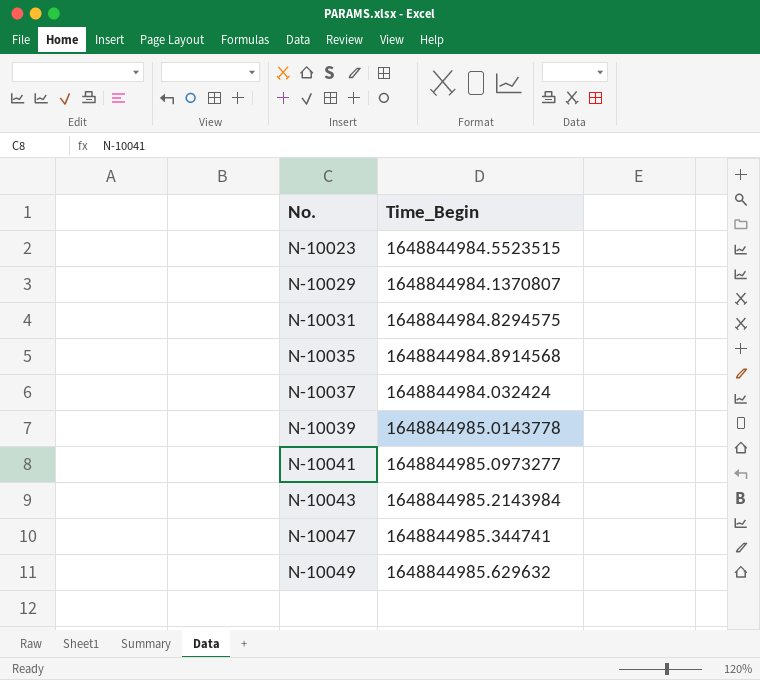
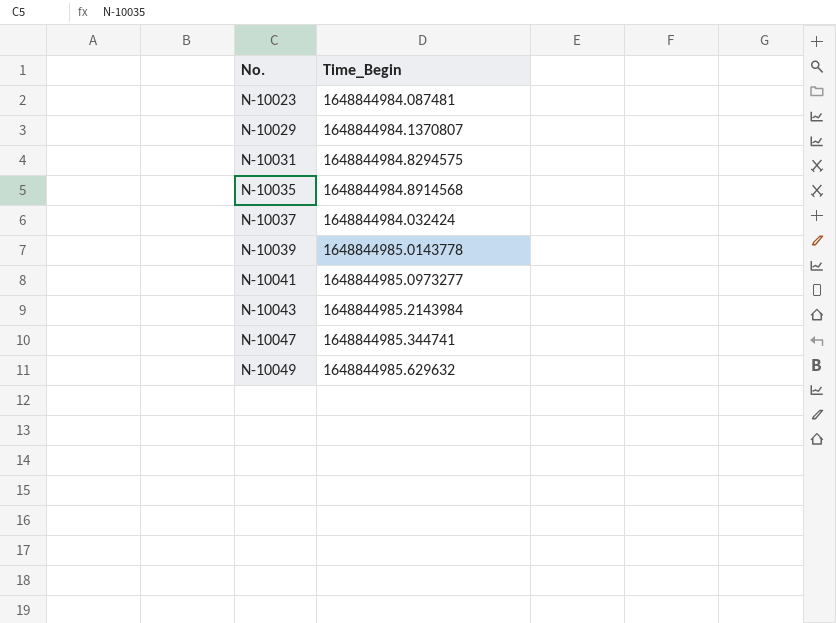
N-10023 | Time_Begin: 1648844984.5523515 -> 1648844984.087481

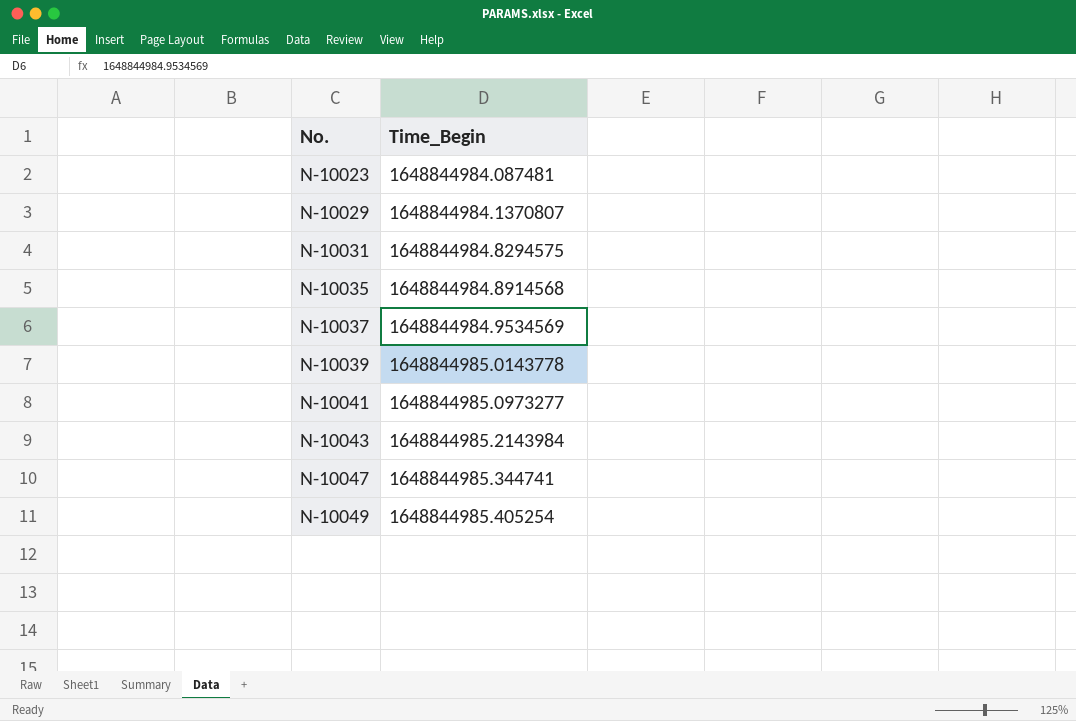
N-10037 | Time_Begin: 1648844984.032424 -> 1648844984.9534569
N-10049 | Time_Begin: 1648844985.629632 -> 1648844985.405254

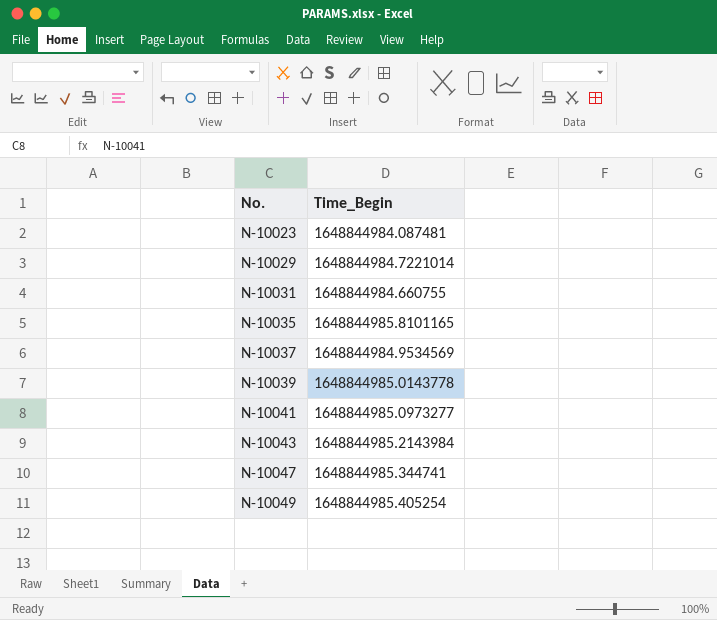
N-10029 | Time_Begin: 1648844984.1370807 -> 1648844984.7221014
N-10031 | Time_Begin: 1648844984.8294575 -> 1648844984.660755
N-10035 | Time_Begin: 1648844984.8914568 -> 1648844985.8101165

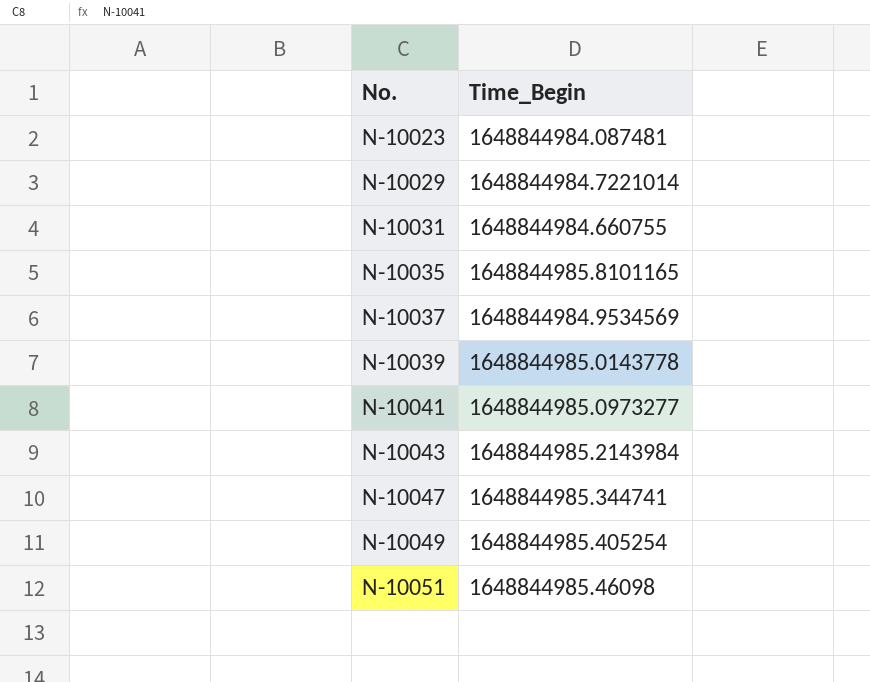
row N-10051: none -> 1648844985.46098

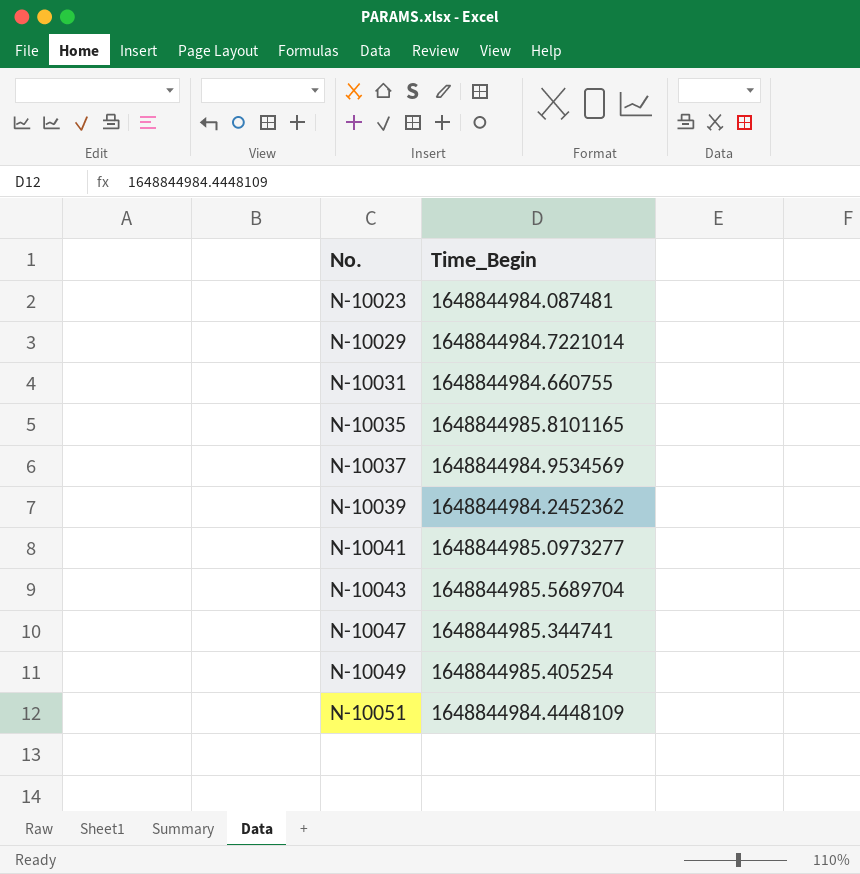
N-10039 | Time_Begin: 1648844985.0143778 -> 1648844984.2452362
N-10043 | Time_Begin: 1648844985.2143984 -> 1648844985.5689704
N-10051 | Time_Begin: 1648844985.46098 -> 1648844984.4448109

